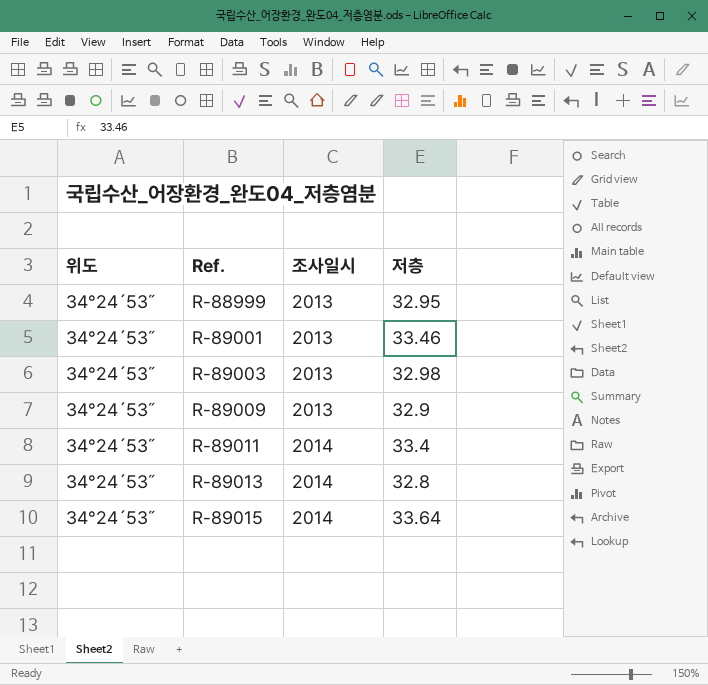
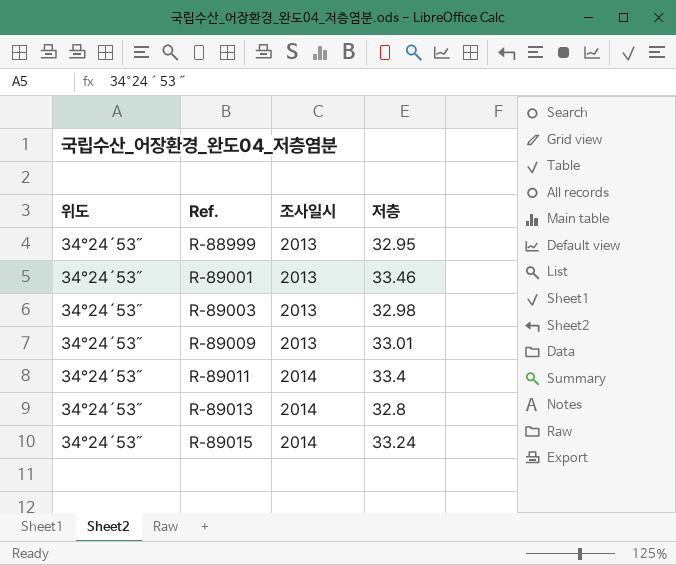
R-89009 | 저층: 32.9 -> 33.01
R-89015 | 저층: 33.64 -> 33.24

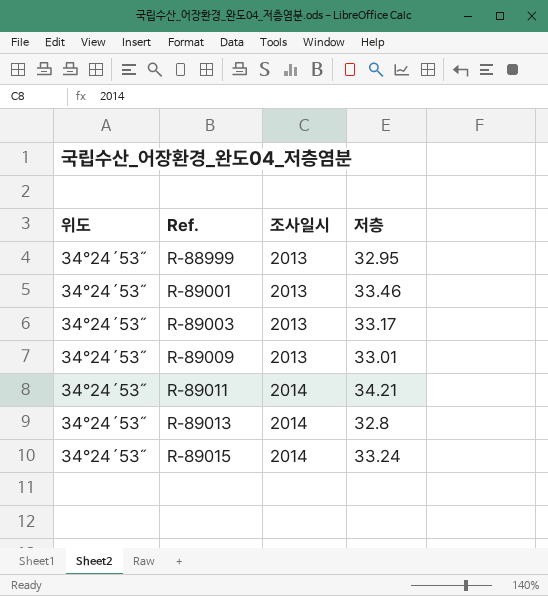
R-89003 | 저층: 32.98 -> 33.17
R-89011 | 저층: 33.4 -> 34.21

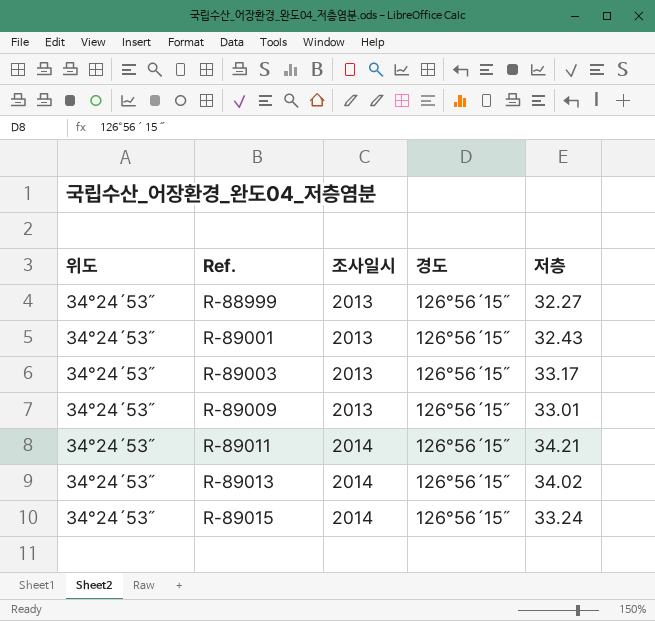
column 경도 | position: none -> 4
R-88999 | 저층: 32.95 -> 32.27
R-89001 | 저층: 33.46 -> 32.43
R-89013 | 저층: 32.8 -> 34.02

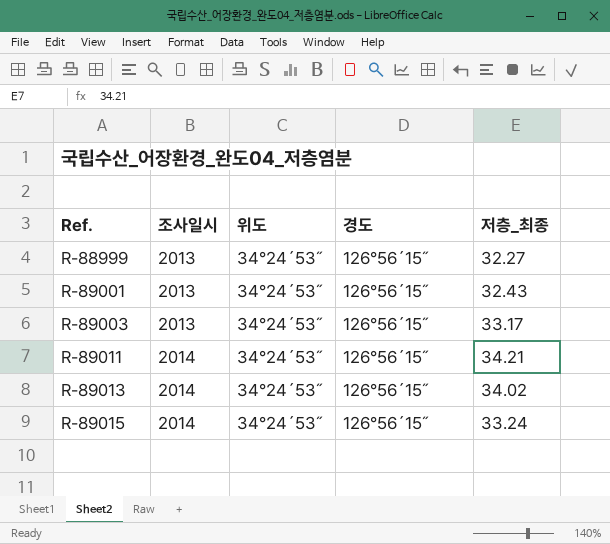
column 위도 | position: 1 -> 3
column name: 저층 -> 저층_최종
row R-89009: 34°24´53˝ | 2013 | 126°56´15˝ | 33.01 -> none

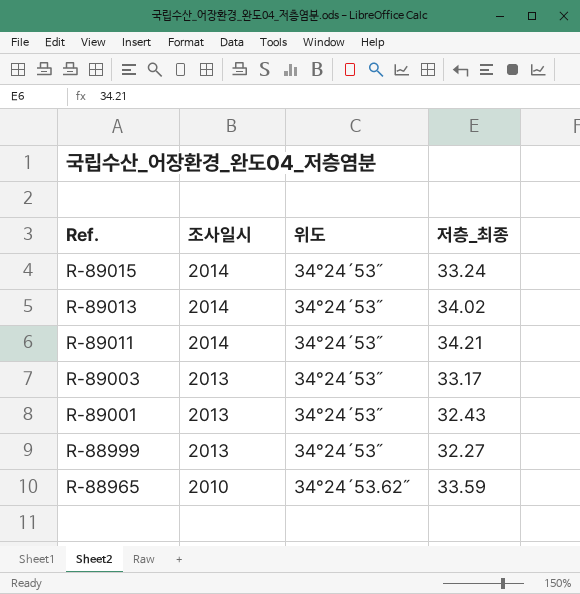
row order: Ref. ascending -> Ref. descending
column 경도 | position: 4 -> none
row R-88965: none -> 2010 | 34°24´53.62˝ | 33.59

